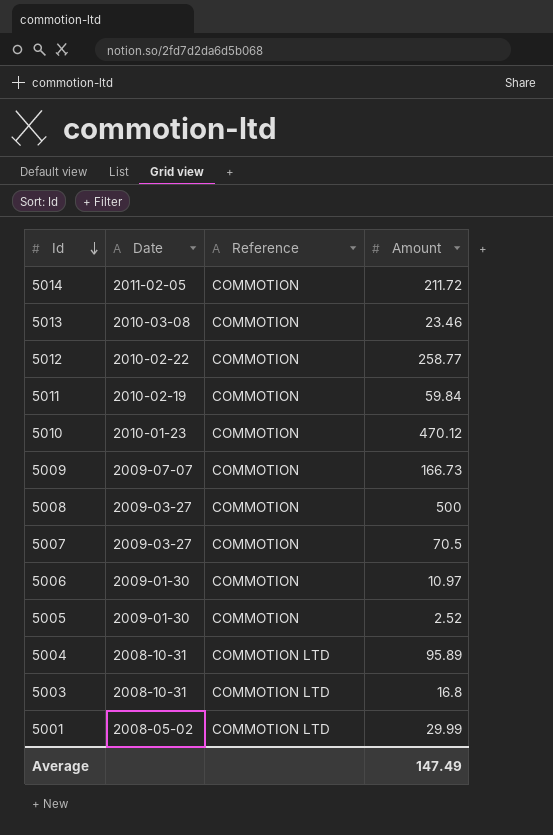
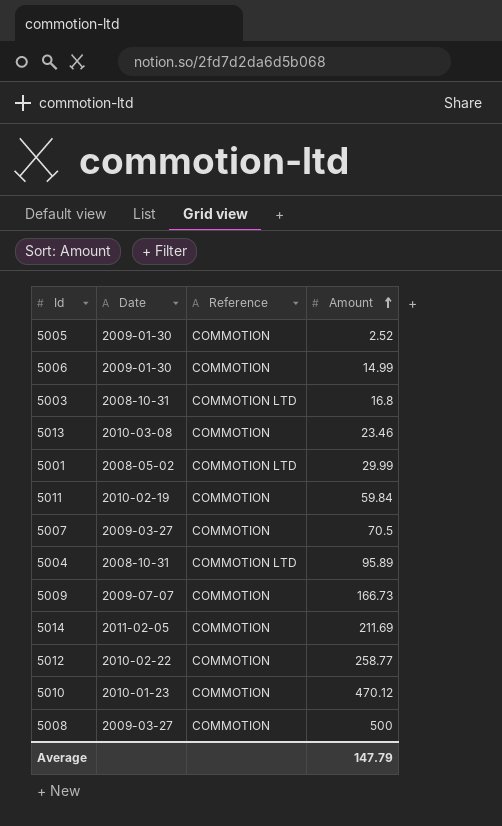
row order: Id descending -> Amount ascending
5006 | Amount: 10.97 -> 14.99
5014 | Amount: 211.72 -> 211.69
Average | Amount: 147.49 -> 147.79

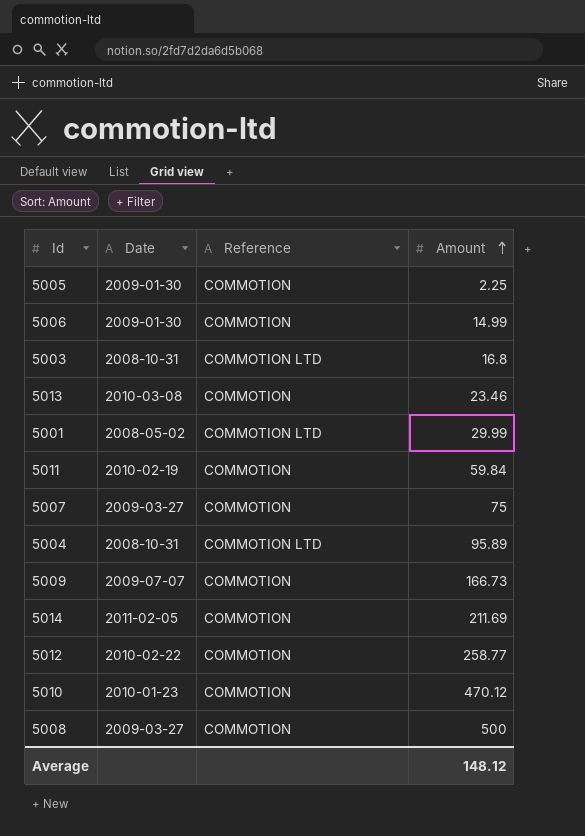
5005 | Amount: 2.52 -> 2.25
5007 | Amount: 70.5 -> 75
Average | Amount: 147.79 -> 148.12

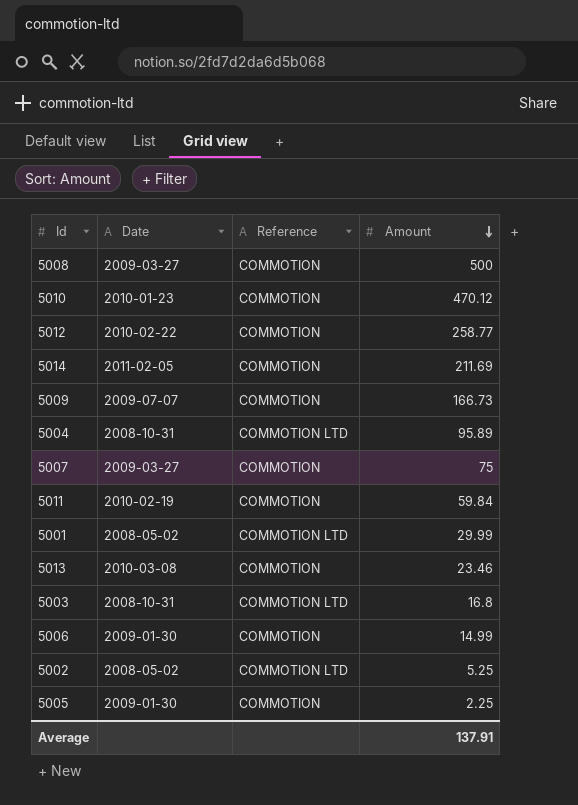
row order: Amount ascending -> Amount descending
row 5002: none -> 2008-05-02 | COMMOTION LTD | 5.25
Average | Amount: 148.12 -> 137.91

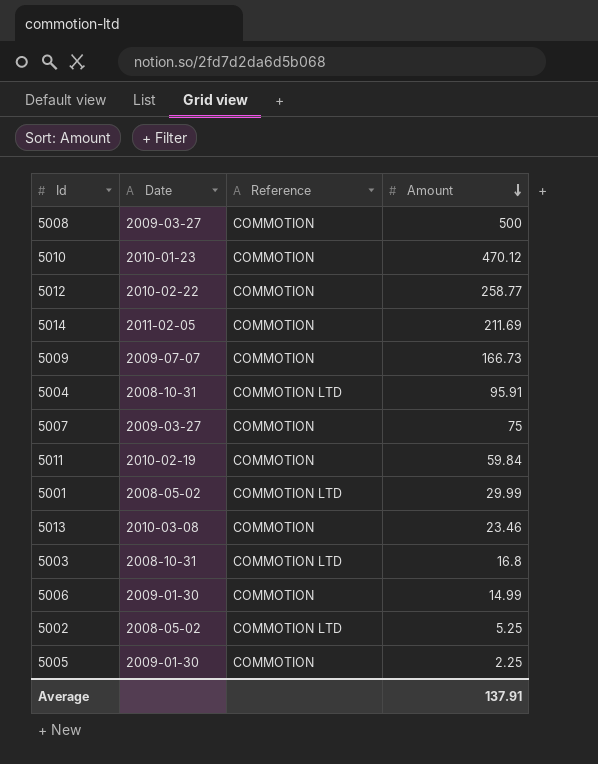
5004 | Amount: 95.89 -> 95.91

